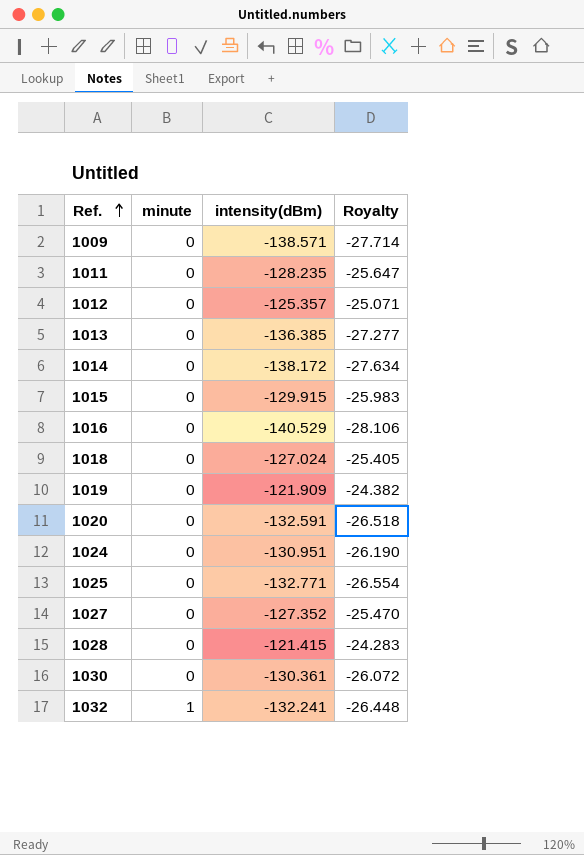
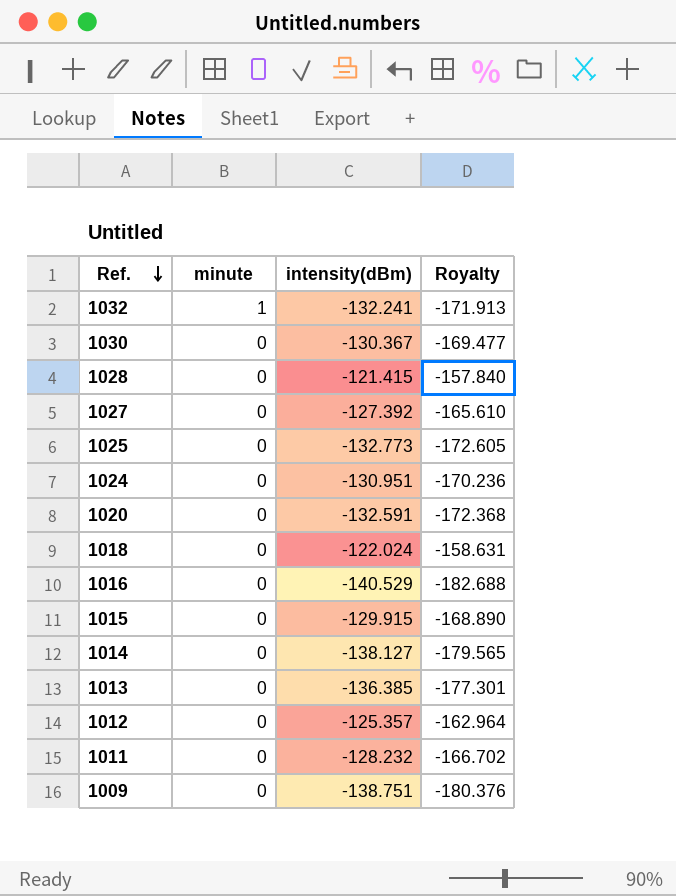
row order: Ref. ascending -> Ref. descending
column Royalty | formula: [intensity(dBm)] * 0.2 -> [intensity(dBm)] * 1.3
row 1019: 0 | -121.909 | -24.382 -> none
1030 | intensity(dBm): -130.361 -> -130.367
1027 | intensity(dBm): -127.352 -> -127.392
1025 | intensity(dBm): -132.771 -> -132.773
1018 | intensity(dBm): -127.024 -> -122.024
1014 | intensity(dBm): -138.172 -> -138.127
1011 | intensity(dBm): -128.235 -> -128.232
1009 | intensity(dBm): -138.571 -> -138.751

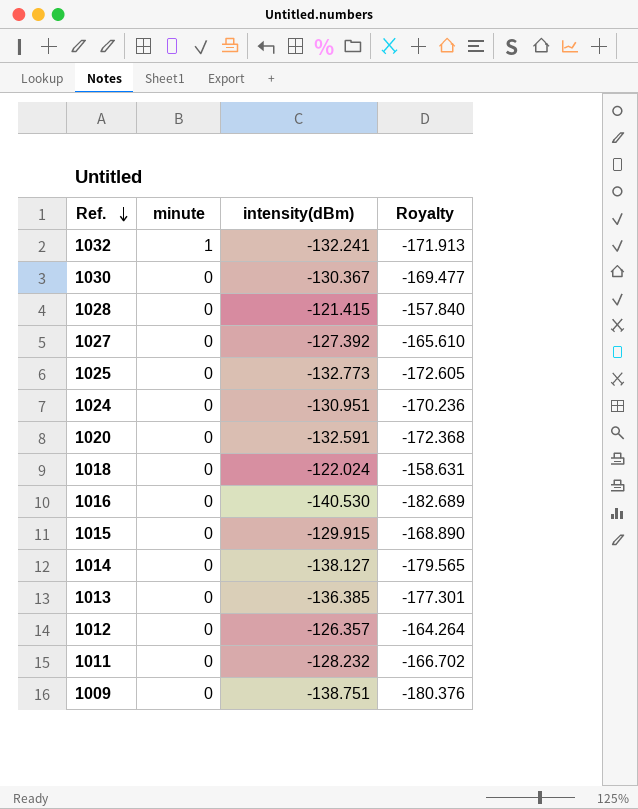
1016 | intensity(dBm): -140.529 -> -140.530
1016 | Royalty: -182.688 -> -182.689
1012 | intensity(dBm): -125.357 -> -126.357
1012 | Royalty: -162.964 -> -164.264

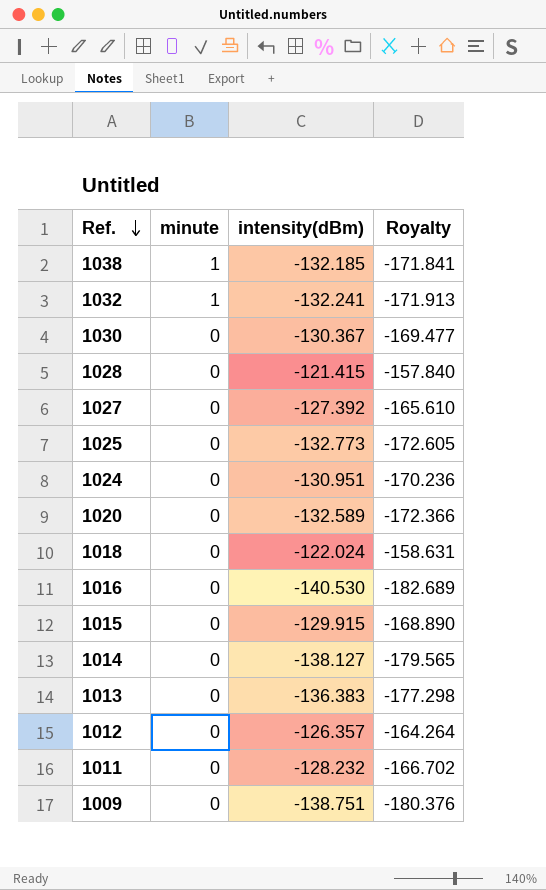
row 1038: none -> 1 | -132.185 | -171.841
1020 | intensity(dBm): -132.591 -> -132.589
1020 | Royalty: -172.368 -> -172.366
1013 | intensity(dBm): -136.385 -> -136.383
1013 | Royalty: -177.301 -> -177.298

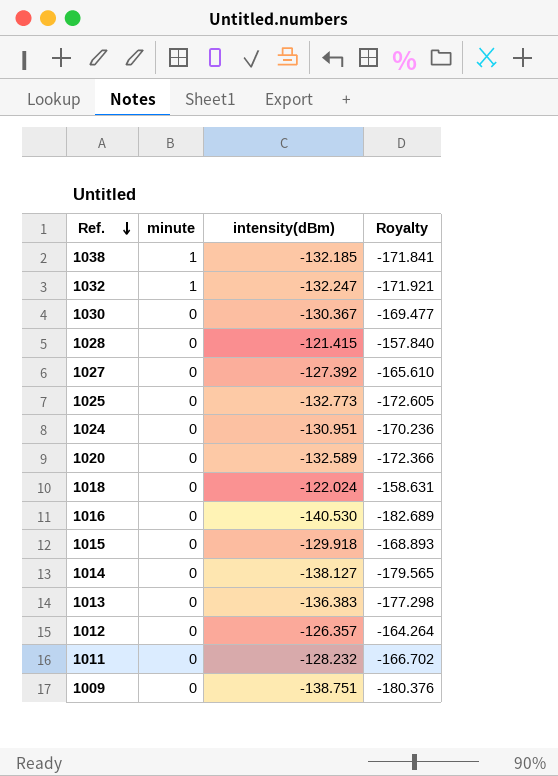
1032 | intensity(dBm): -132.241 -> -132.247
1032 | Royalty: -171.913 -> -171.921
1015 | intensity(dBm): -129.915 -> -129.918
1015 | Royalty: -168.890 -> -168.893

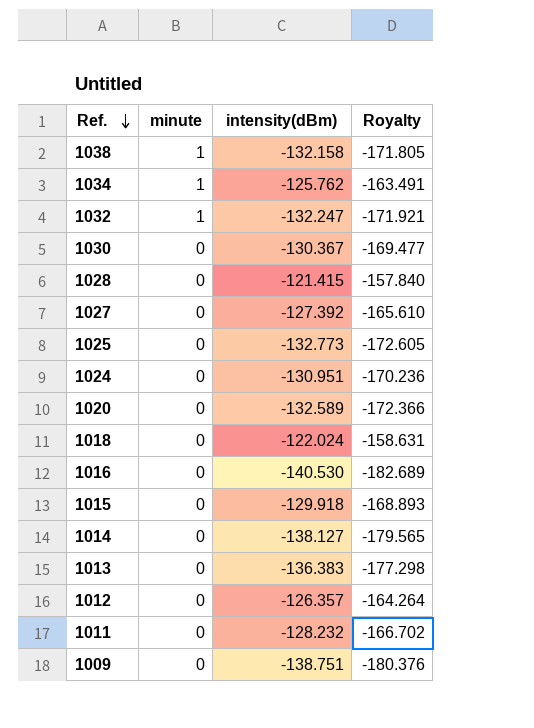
1038 | intensity(dBm): -132.185 -> -132.158
1038 | Royalty: -171.841 -> -171.805
row 1034: none -> 1 | -125.762 | -163.491

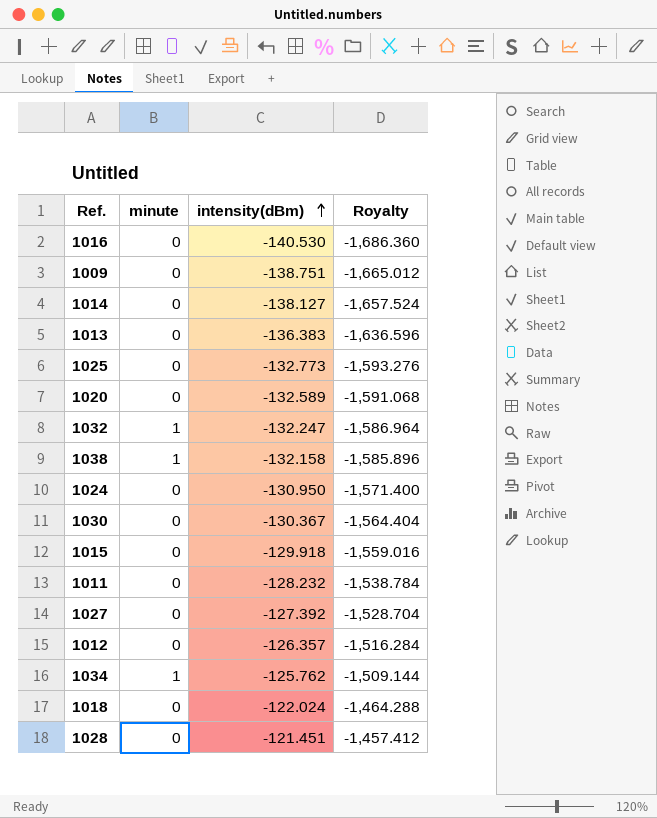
row order: Ref. descending -> intensity(dBm) ascending
column Royalty | formula: [intensity(dBm)] * 1.3 -> [intensity(dBm)] * 12
1024 | intensity(dBm): -130.951 -> -130.950
1028 | intensity(dBm): -121.415 -> -121.451

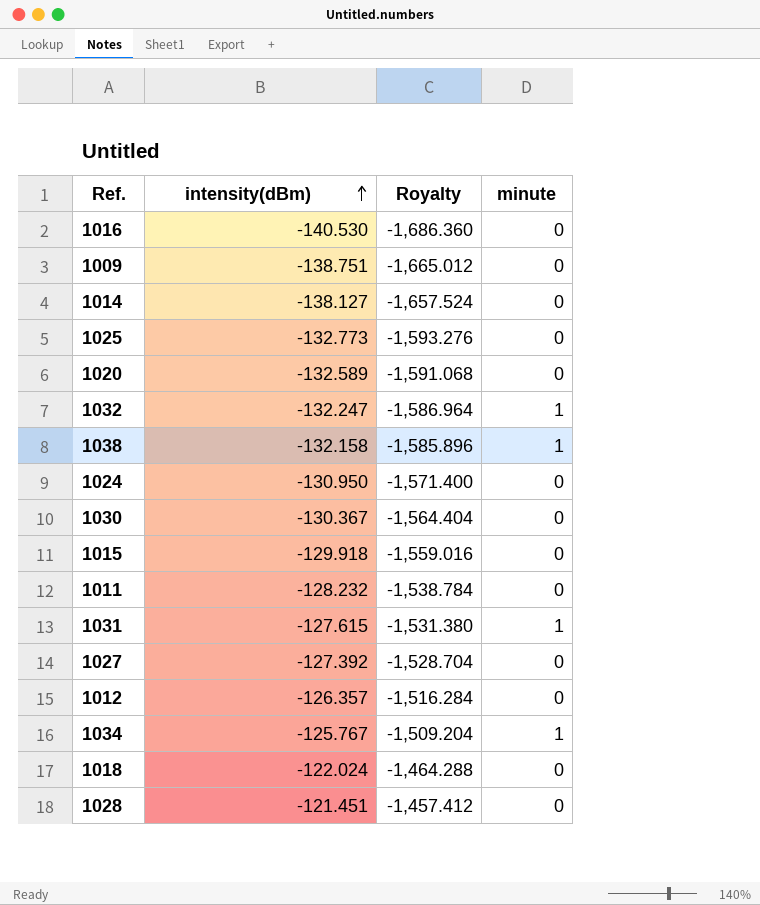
column minute | position: 2 -> 4
row 1013: 0 | -136.383 | -1,636.596 -> none
row 1031: none -> -127.615 | -1,531.380 | 1
1034 | intensity(dBm): -125.762 -> -125.767
1034 | Royalty: -1,509.144 -> -1,509.204

